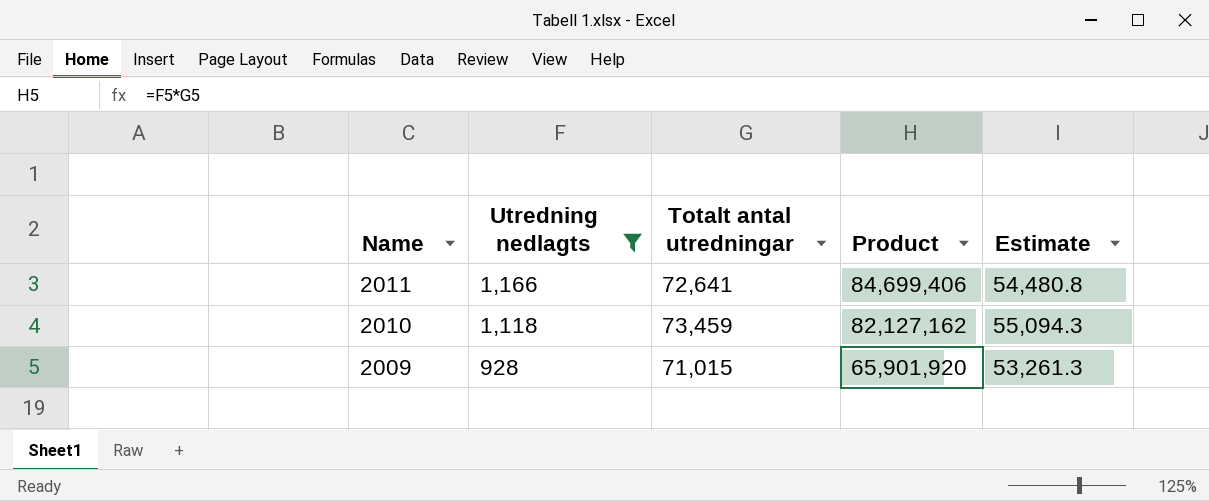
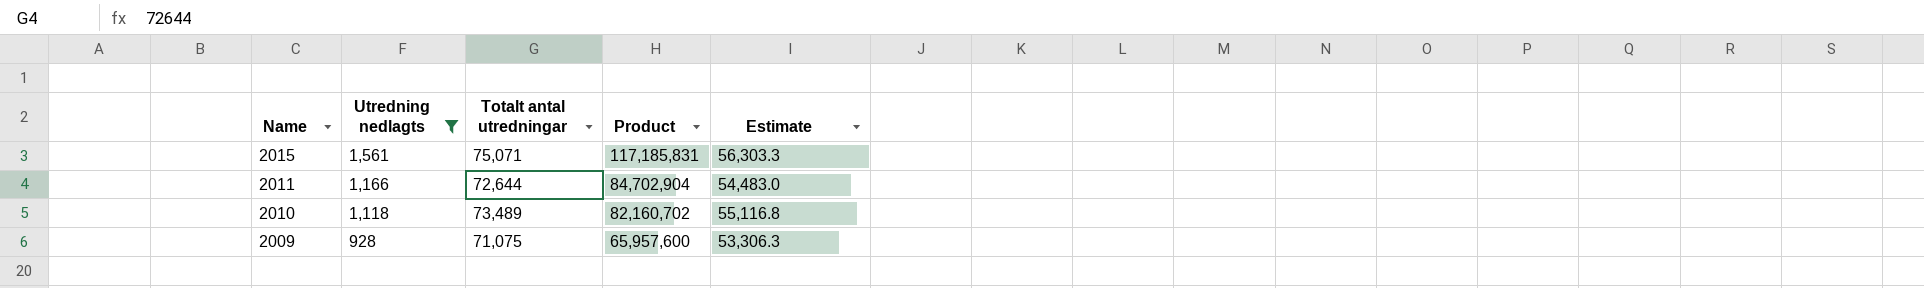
row 2015: none -> 1,561 | 75,071 | 117,185,831 | 56,303.3
2011 | Totalt antal utredningar: 72,641 -> 72,644
2011 | Product: 84,699,406 -> 84,702,904
2011 | Estimate: 54,480.8 -> 54,483.0
2010 | Totalt antal utredningar: 73,459 -> 73,489
2010 | Product: 82,127,162 -> 82,160,702
2010 | Estimate: 55,094.3 -> 55,116.8
2009 | Totalt antal utredningar: 71,015 -> 71,075
2009 | Product: 65,901,920 -> 65,957,600
2009 | Estimate: 53,261.3 -> 53,306.3

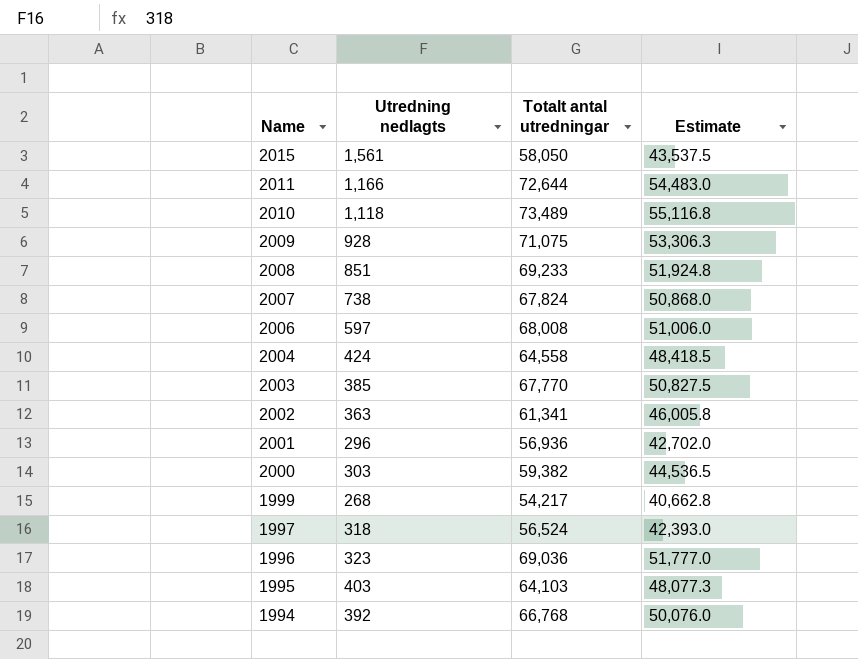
filter: Utredning nedlagts >= 928 -> none
column Product | formula: [Utredning nedlagts] * [Totalt antal utredningar] -> none
2015 | Totalt antal utredningar: 75,071 -> 58,050
2015 | Estimate: 56,303.3 -> 43,537.5

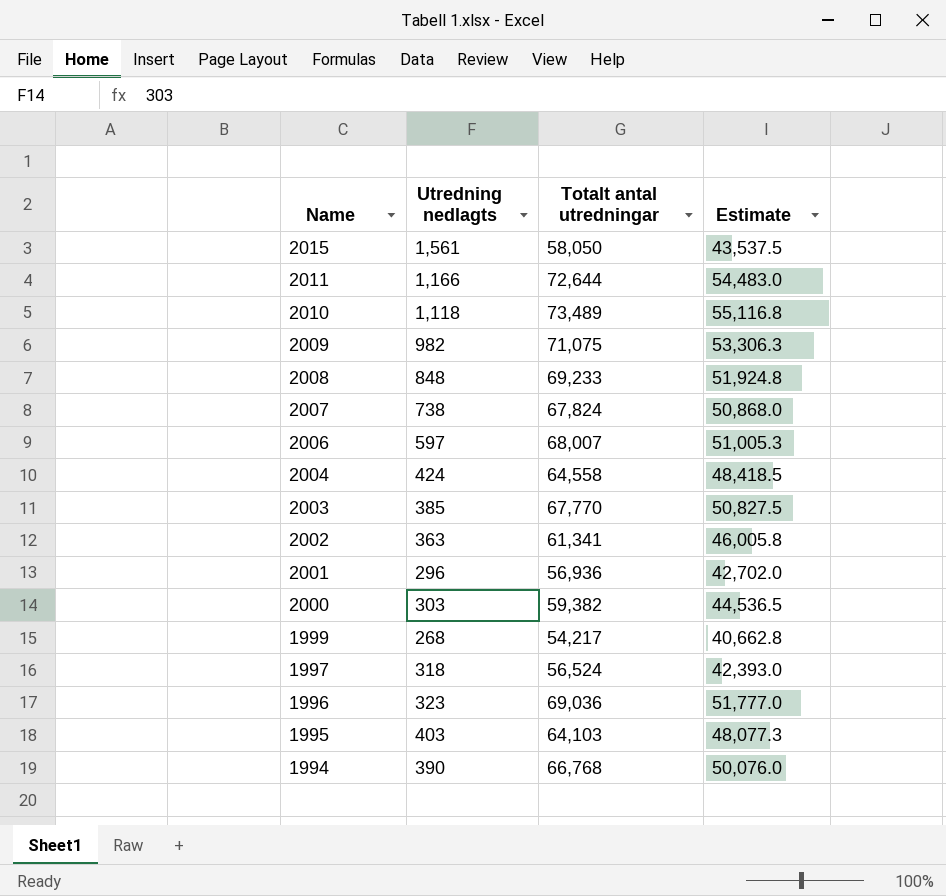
2009 | Utredning nedlagts: 928 -> 982
2008 | Utredning nedlagts: 851 -> 848
2006 | Totalt antal utredningar: 68,008 -> 68,007
2006 | Estimate: 51,006.0 -> 51,005.3
1994 | Utredning nedlagts: 392 -> 390

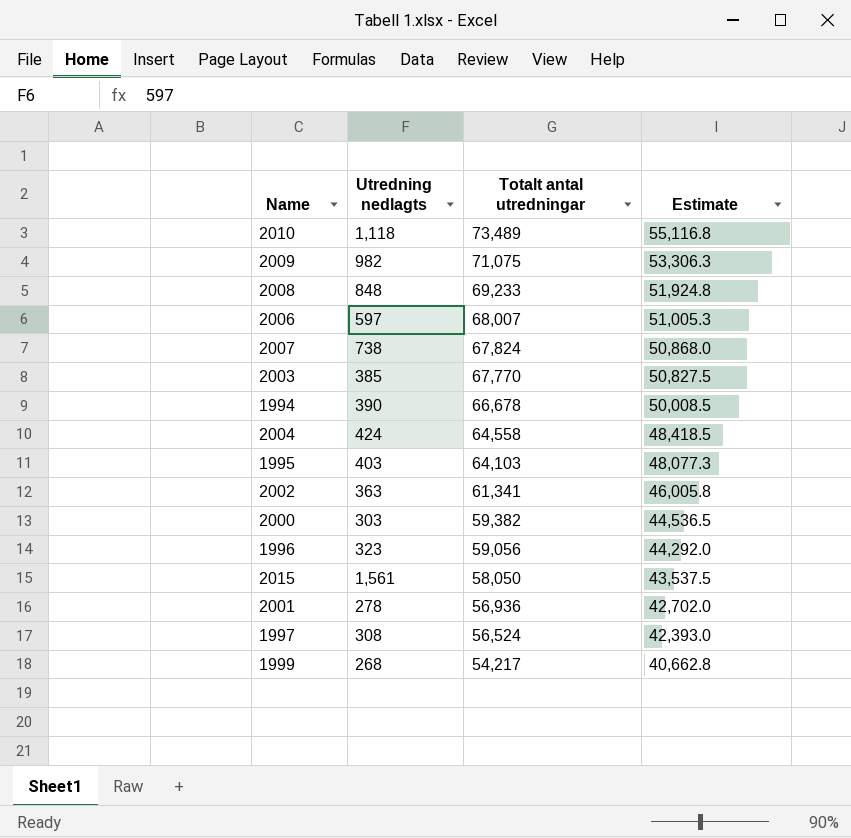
row order: Name descending -> Totalt antal utredningar descending
row 2011: 1,166 | 72,644 | 54,483.0 -> none
1994 | Totalt antal utredningar: 66,768 -> 66,678
1994 | Estimate: 50,076.0 -> 50,008.5
1996 | Totalt antal utredningar: 69,036 -> 59,056
1996 | Estimate: 51,777.0 -> 44,292.0
2001 | Utredning nedlagts: 296 -> 278
1997 | Utredning nedlagts: 318 -> 308

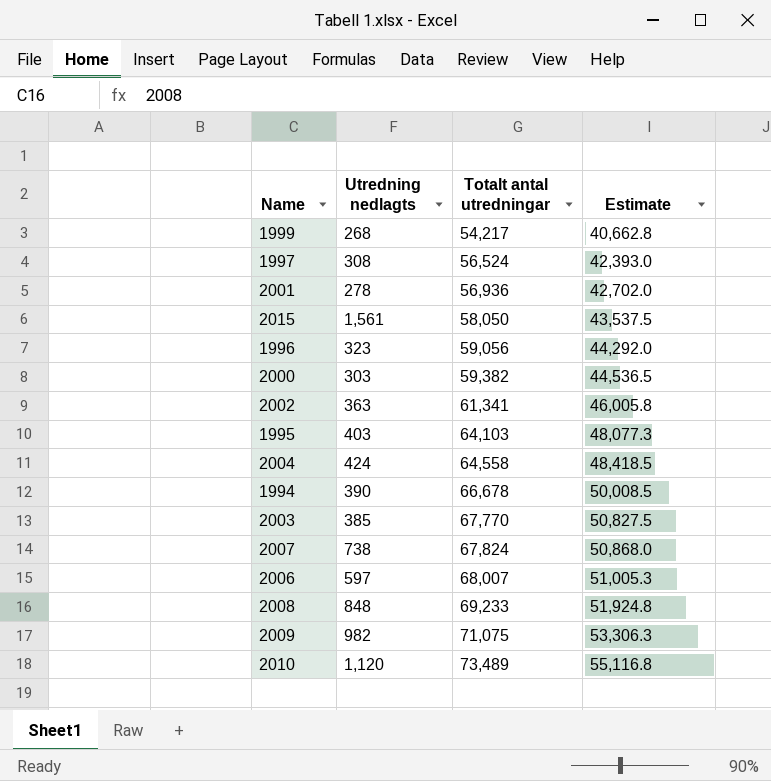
row order: Totalt antal utredningar descending -> Totalt antal utredningar ascending
2010 | Utredning nedlagts: 1,118 -> 1,120

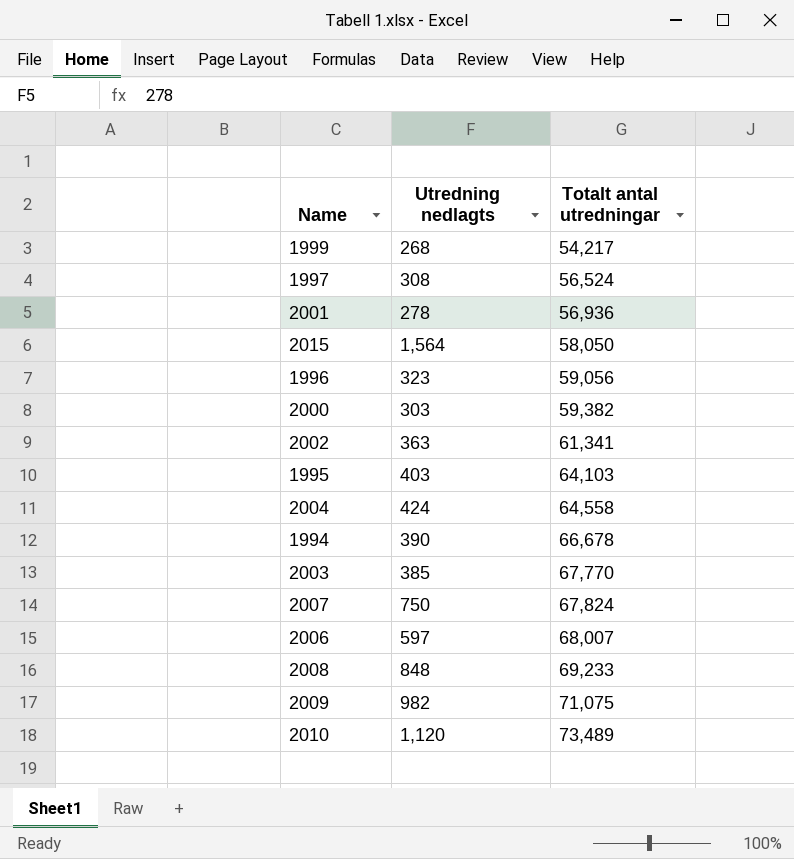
column Estimate | formula: [Totalt antal utredningar] * 0.75 -> none
2015 | Utredning nedlagts: 1,561 -> 1,564
2007 | Utredning nedlagts: 738 -> 750

